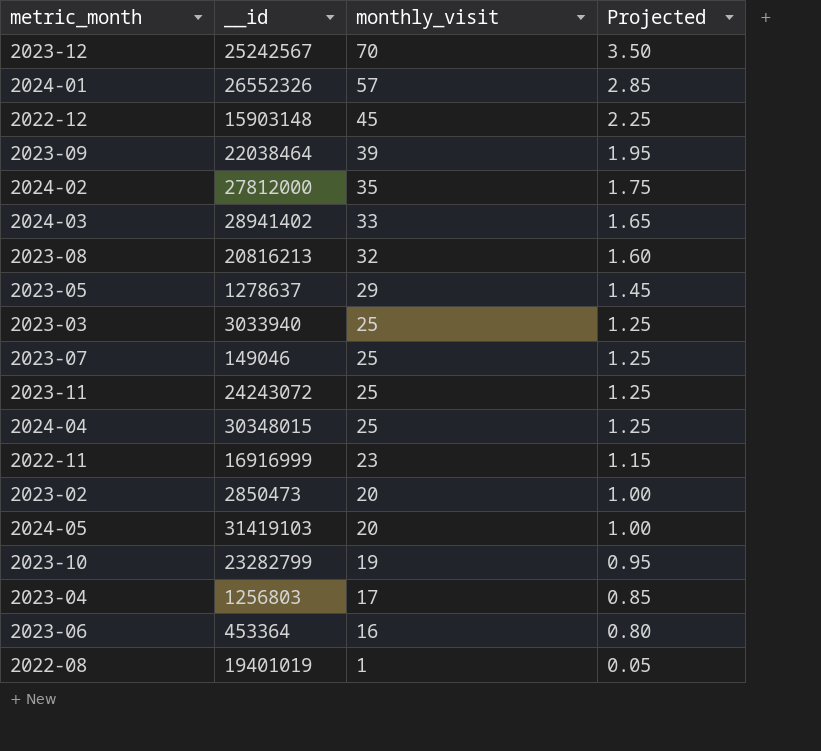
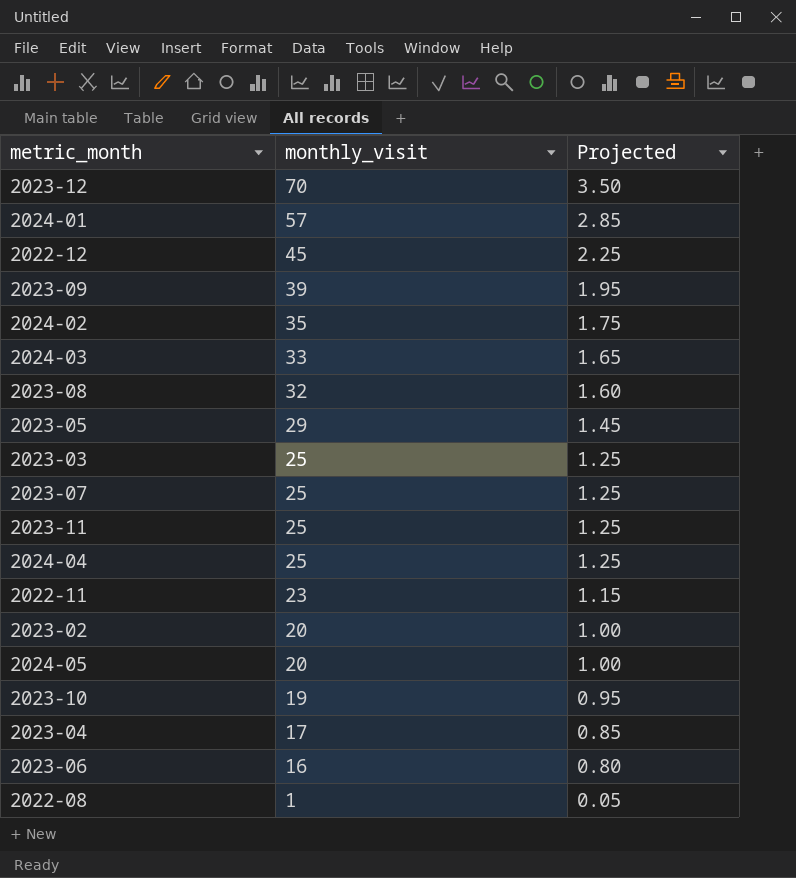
column __id | position: 2 -> none

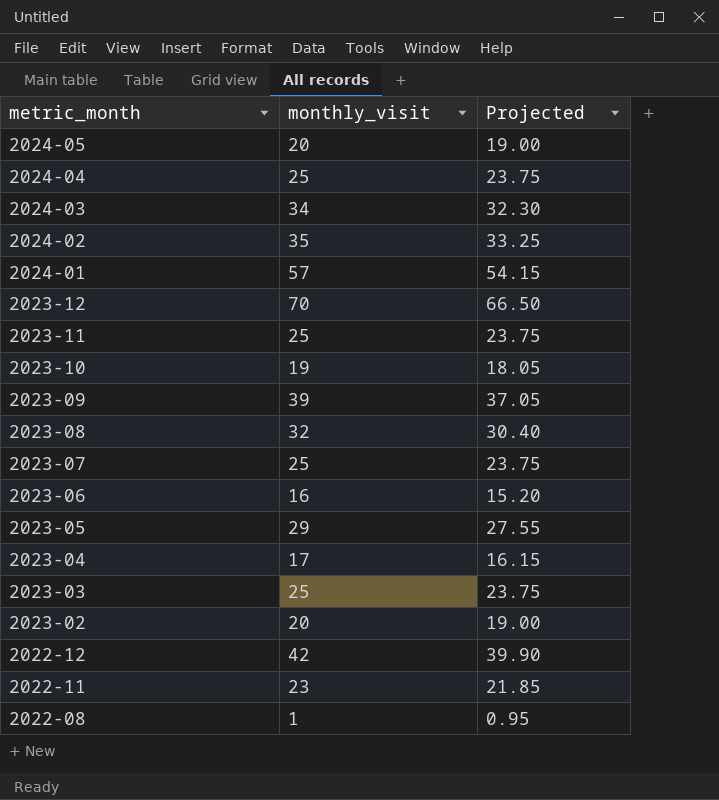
row order: monthly_visit descending -> metric_month descending
column Projected | formula: [monthly_visit] * 0.05 -> [monthly_visit] * 0.95
2024-03 | monthly_visit: 33 -> 34
2022-12 | monthly_visit: 45 -> 42

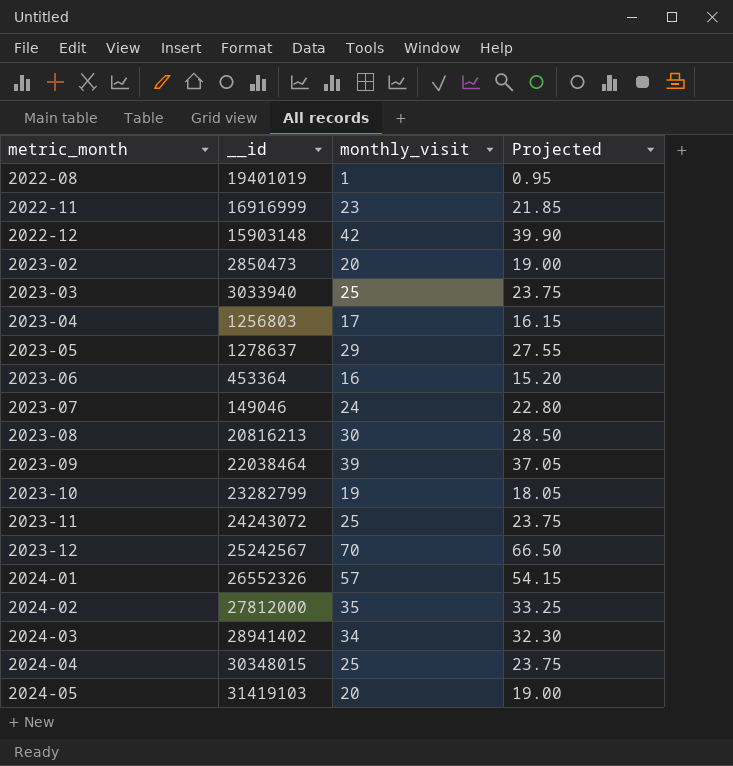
row order: metric_month descending -> metric_month ascending
column __id | position: none -> 2
2023-07 | monthly_visit: 25 -> 24
2023-07 | Projected: 23.75 -> 22.80
2023-08 | monthly_visit: 32 -> 30
2023-08 | Projected: 30.40 -> 28.50

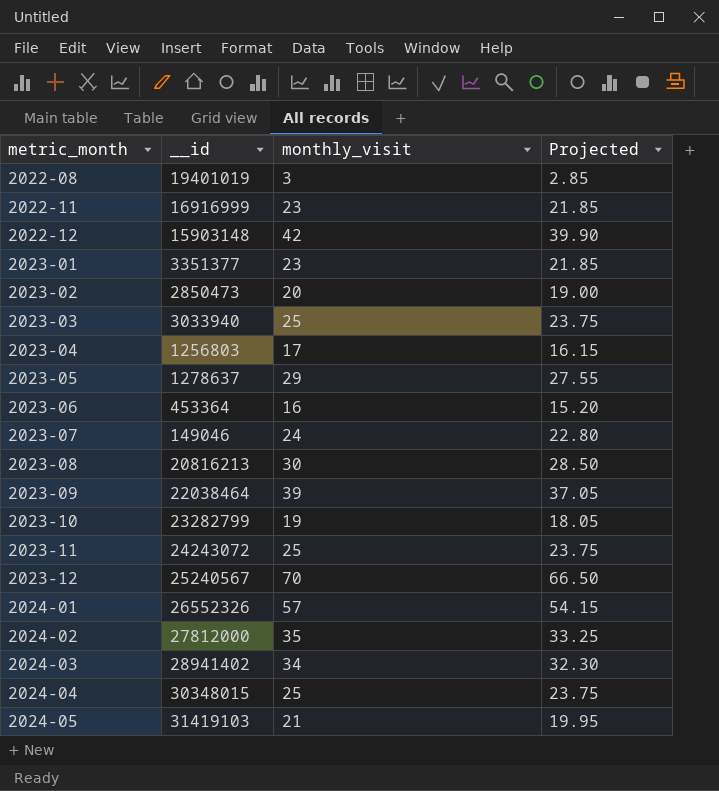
2022-08 | monthly_visit: 1 -> 3
2022-08 | Projected: 0.95 -> 2.85
row 2023-01: none -> 3351377 | 23 | 21.85
2023-12 | __id: 25242567 -> 25240567
2024-05 | monthly_visit: 20 -> 21
2024-05 | Projected: 19.00 -> 19.95

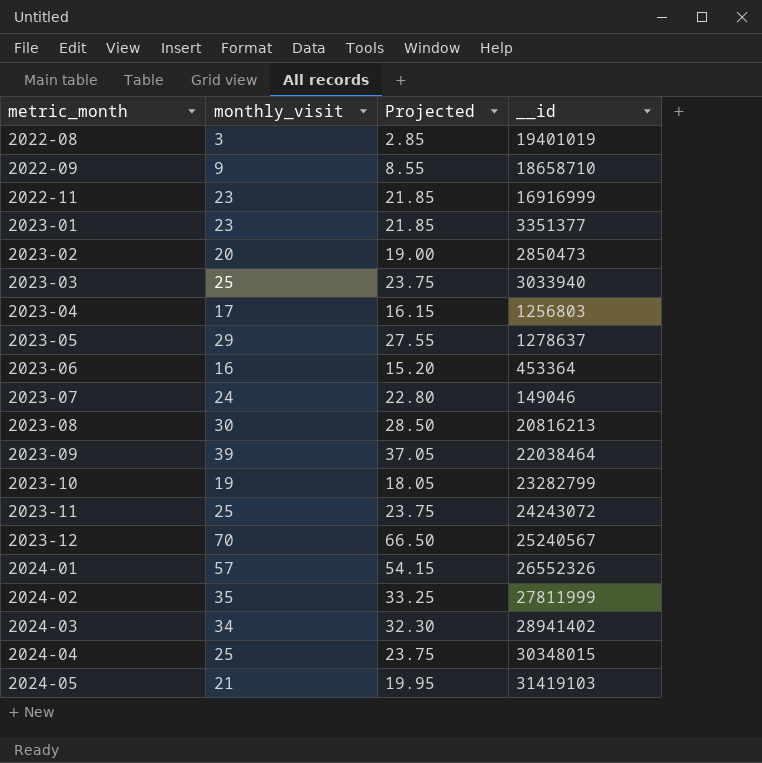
column __id | position: 2 -> 4
row 2022-12: 15903148 | 42 | 39.90 -> none
row 2022-09: none -> 9 | 8.55 | 18658710
2024-02 | __id: 27812000 -> 27811999

